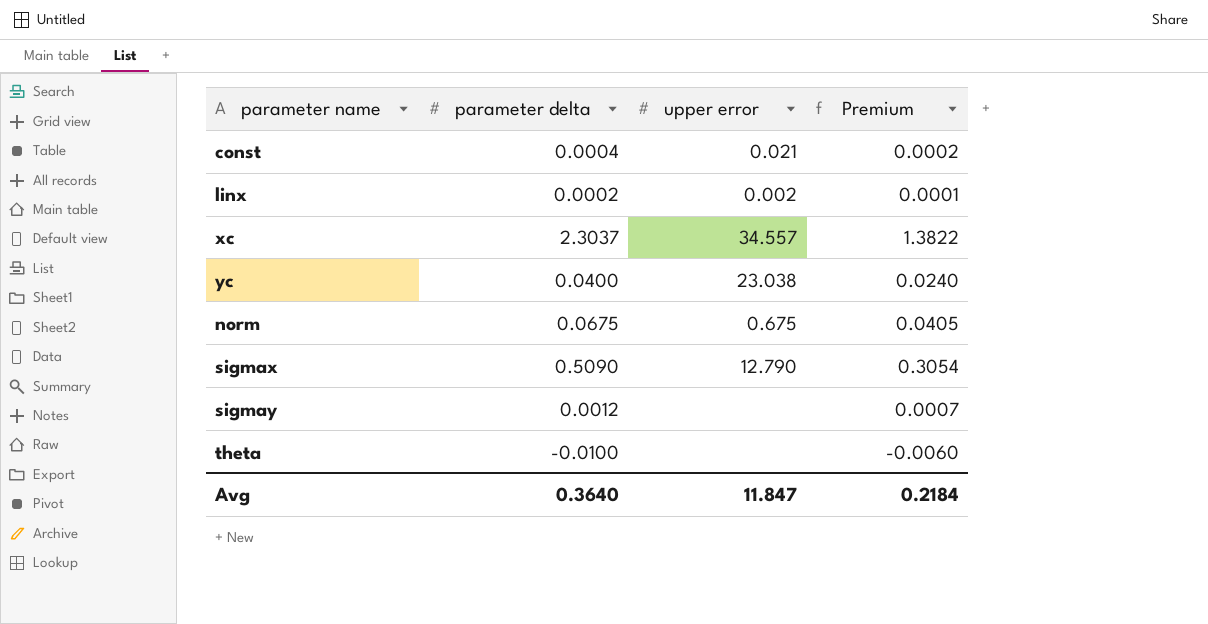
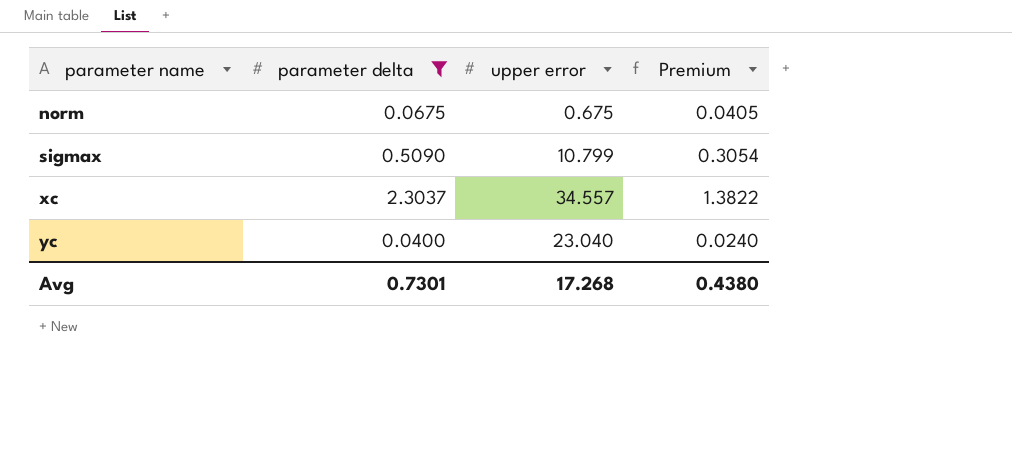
filter: none -> parameter delta >= 0.0400
row order: none -> parameter name ascending
sigmax | upper error: 12.790 -> 10.799
yc | upper error: 23.038 -> 23.040
Avg | parameter delta: 0.3640 -> 0.7301
Avg | upper error: 11.847 -> 17.268
Avg | Premium: 0.2184 -> 0.4380

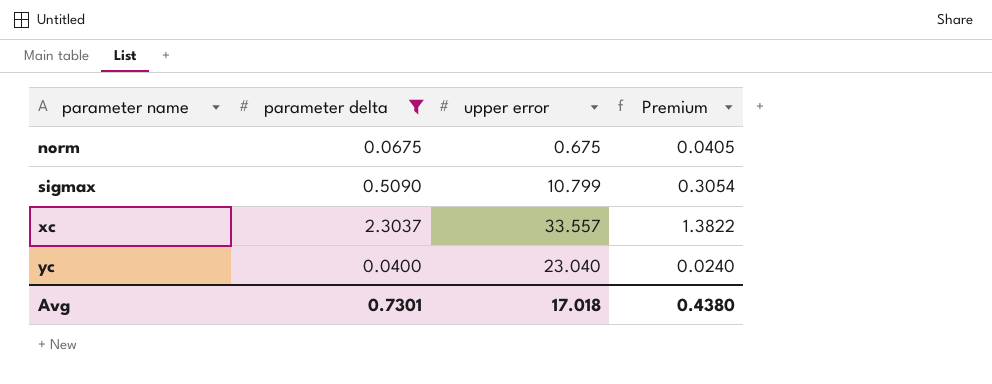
xc | upper error: 34.557 -> 33.557
Avg | upper error: 17.268 -> 17.018

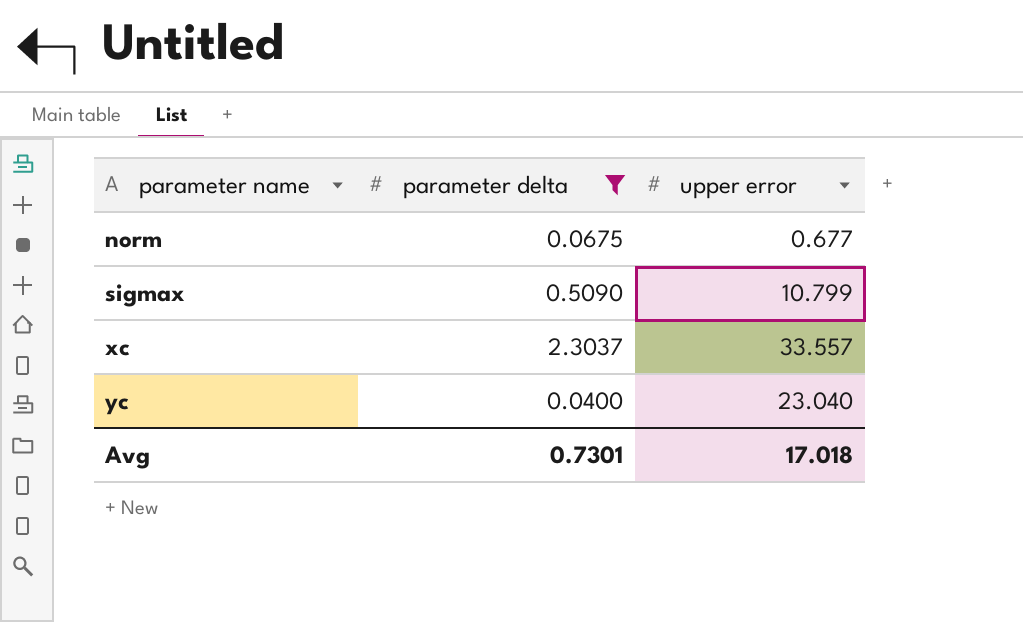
column Premium | formula: [parameter delta] * 0.6 -> none
norm | upper error: 0.675 -> 0.677

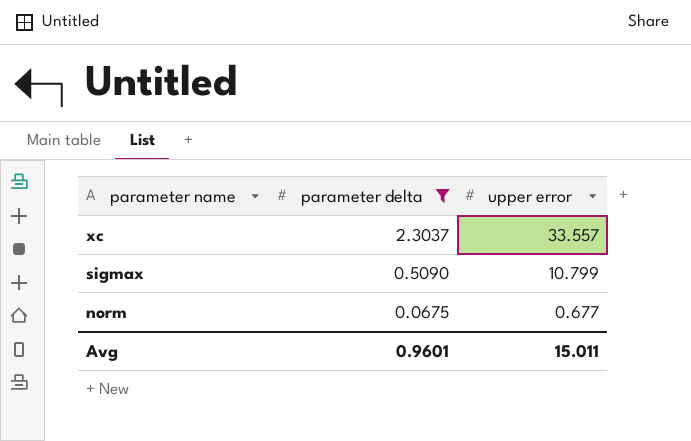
row order: parameter name ascending -> parameter name descending
row yc: 0.0400 | 23.040 -> none
Avg | parameter delta: 0.7301 -> 0.9601
Avg | upper error: 17.018 -> 15.011

